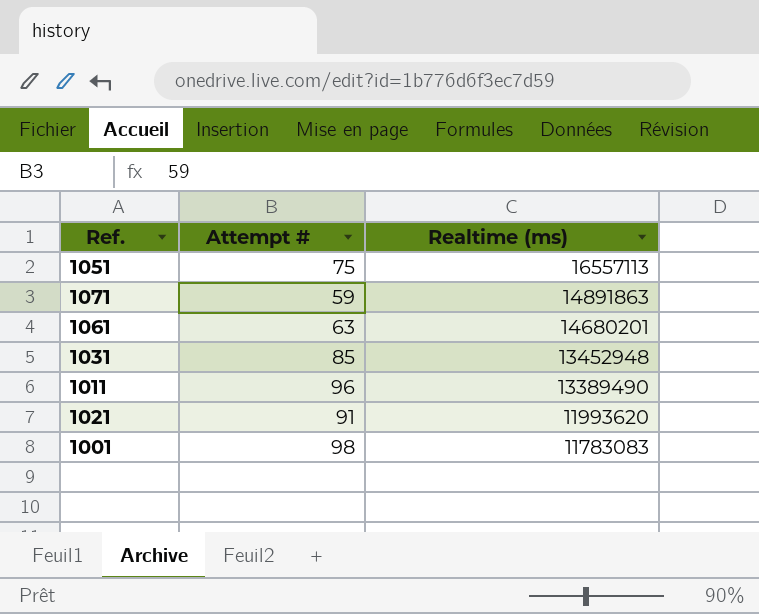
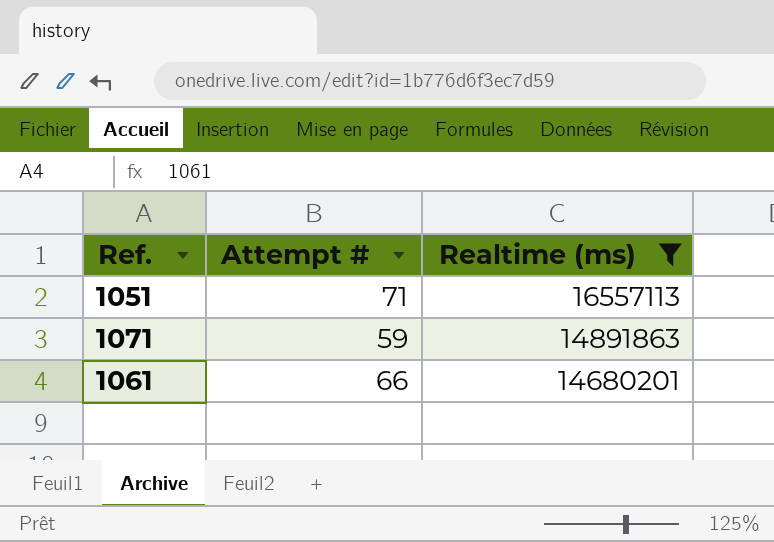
filter: none -> Realtime (ms) >= 14680201
1051 | Attempt #: 75 -> 71
1061 | Attempt #: 63 -> 66

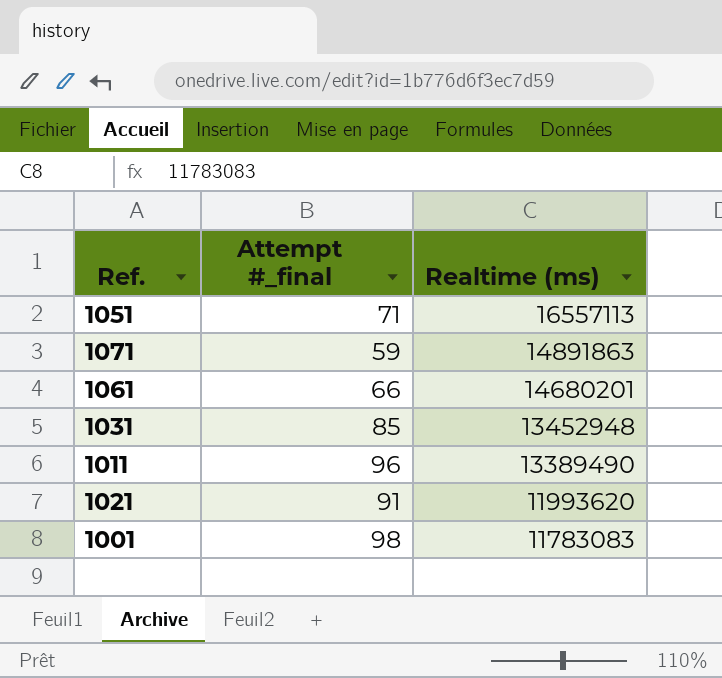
filter: Realtime (ms) >= 14680201 -> none
column name: Attempt # -> Attempt #_final

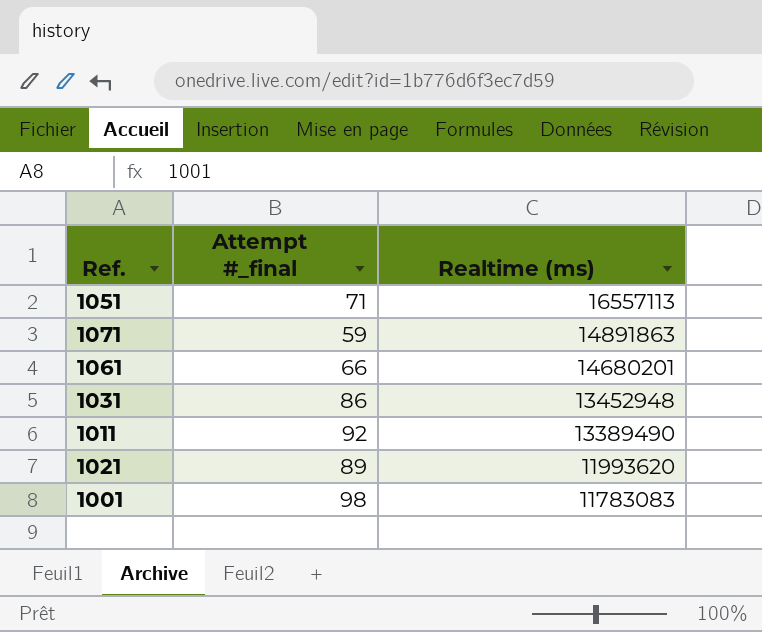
1031 | Attempt #_final: 85 -> 86
1011 | Attempt #_final: 96 -> 92
1021 | Attempt #_final: 91 -> 89

